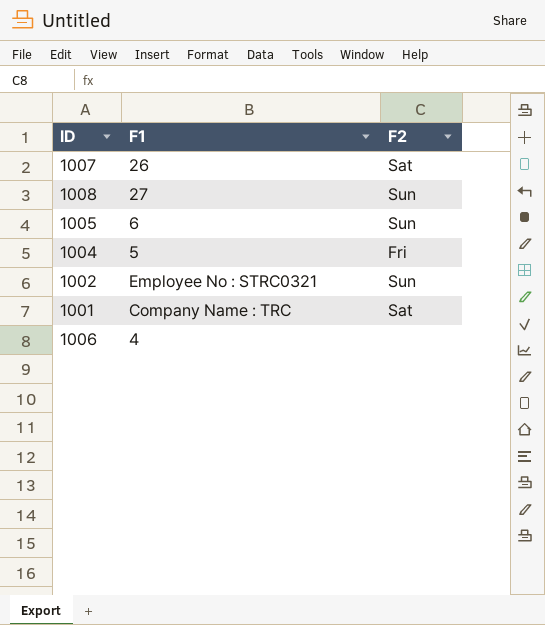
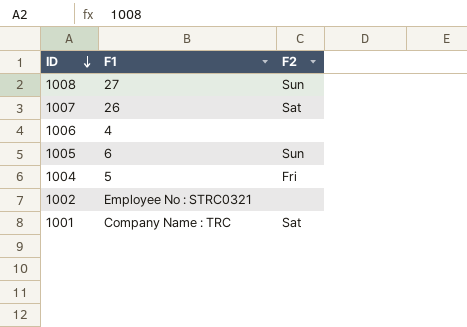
row order: none -> ID descending
1002 | F2: Sun -> none

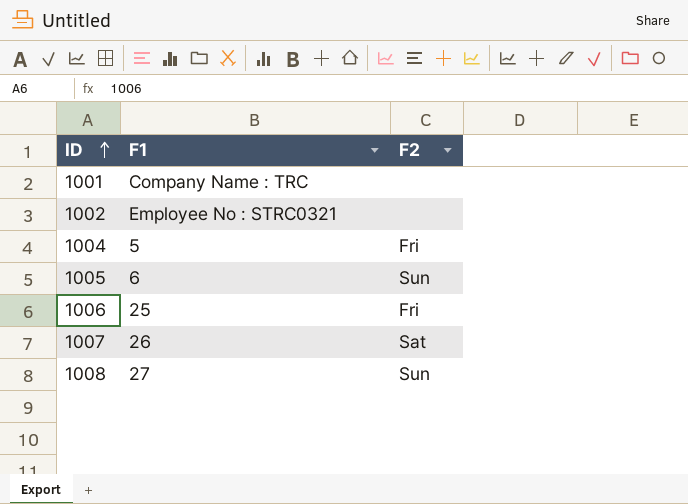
row order: ID descending -> ID ascending
1001 | F2: Sat -> none
1006 | F1: 4 -> 25
1006 | F2: none -> Fri

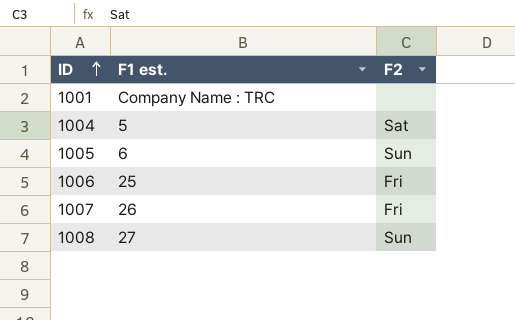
column name: F1 -> F1 est.
row 1002: Employee No : STRC0321 | none -> none
1004 | F2: Fri -> Sat
1007 | F2: Sat -> Fri

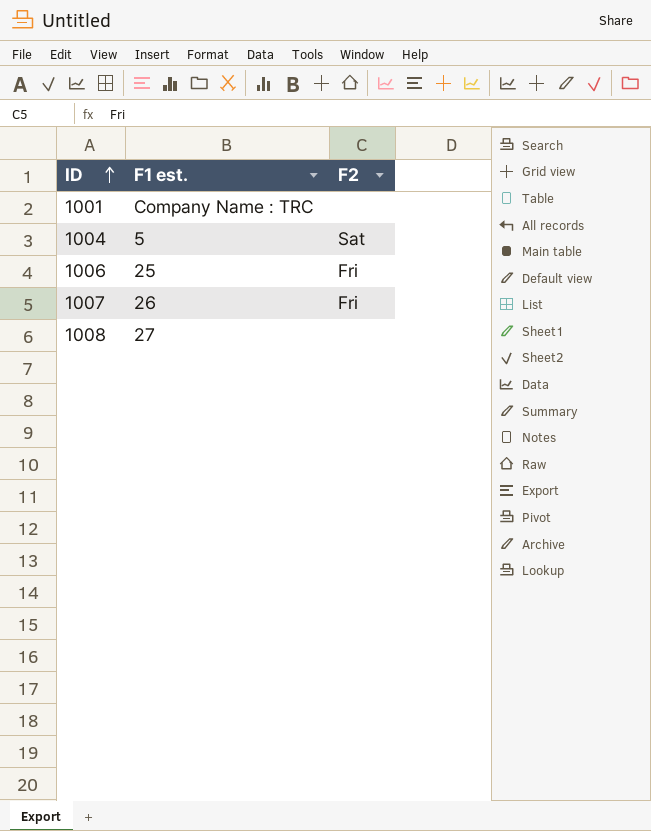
row 1005: 6 | Sun -> none
1008 | F2: Sun -> none

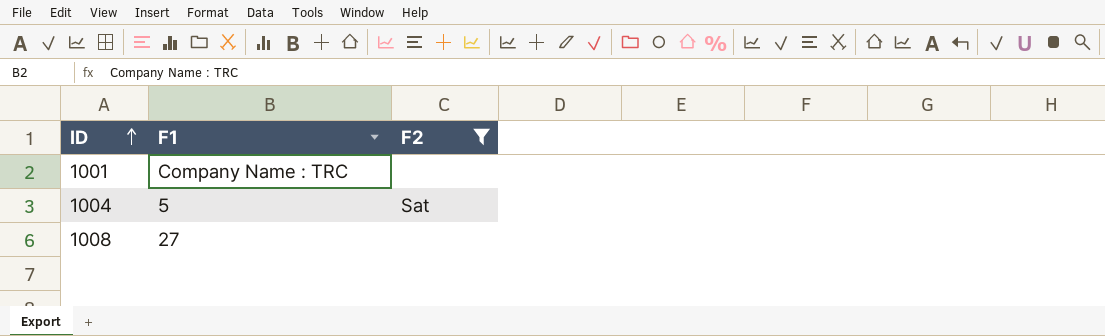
filter: none -> F2 != Fri
column name: F1 est. -> F1

